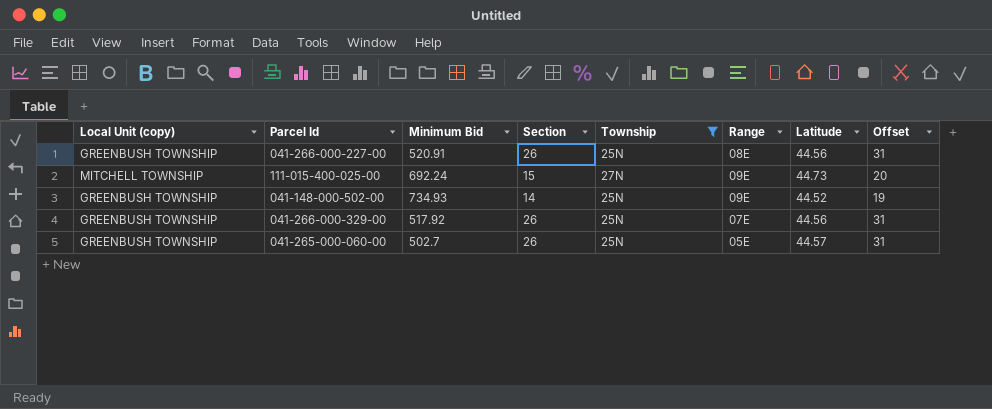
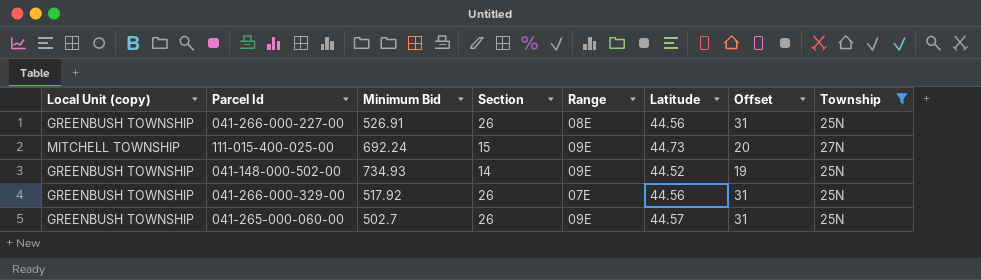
column Township | position: 5 -> 8
041-266-000-227-00 | Minimum Bid: 520.91 -> 526.91
041-265-000-060-00 | Range: 05E -> 09E

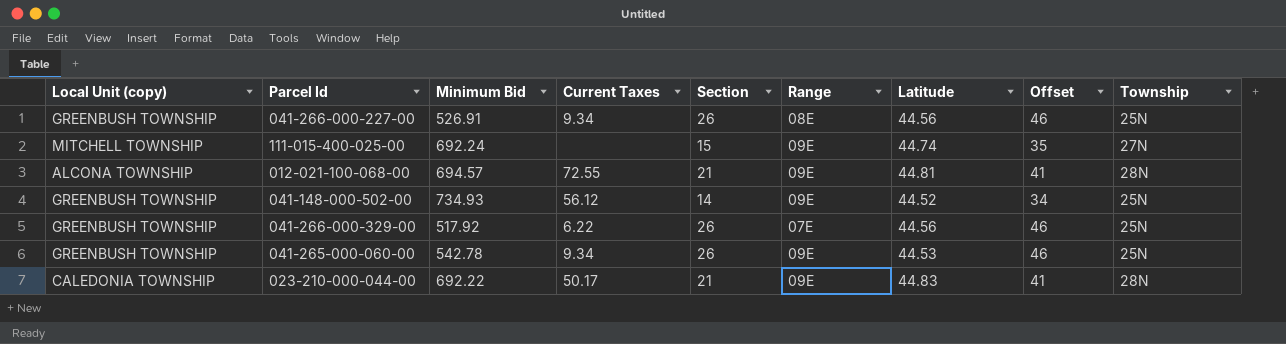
filter: Township != 28N -> none
column Current Taxes | position: none -> 4
column Offset | formula: [Section] + 5 -> [Section] + 20
111-015-400-025-00 | Latitude: 44.73 -> 44.74
041-265-000-060-00 | Minimum Bid: 502.7 -> 542.78
041-265-000-060-00 | Latitude: 44.57 -> 44.53

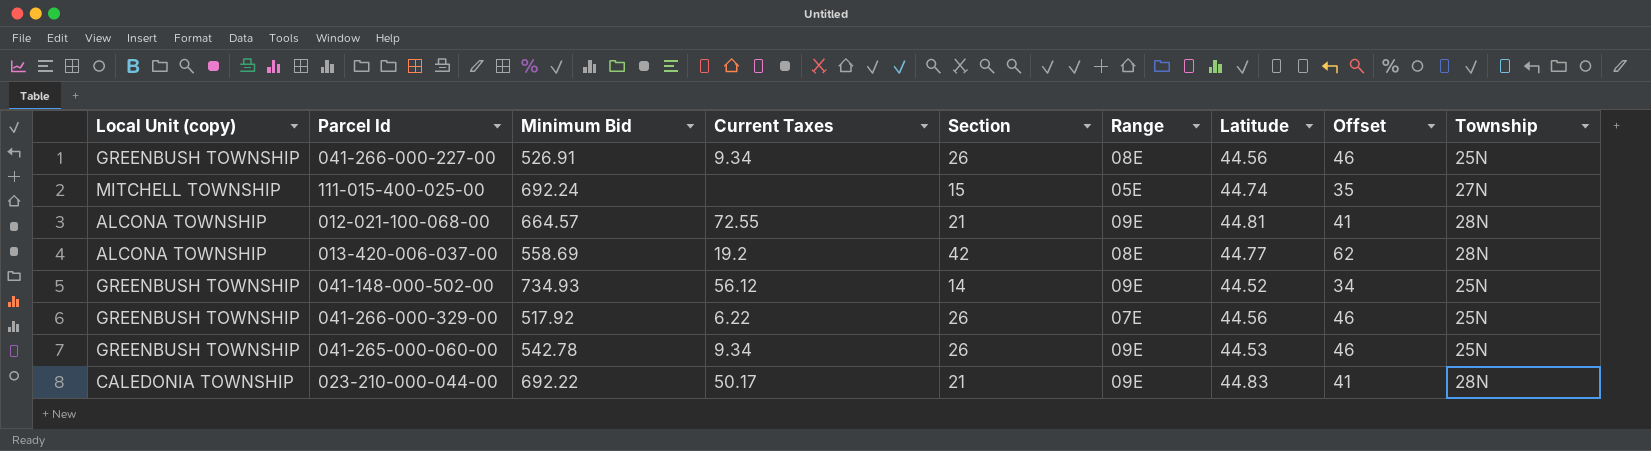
111-015-400-025-00 | Range: 09E -> 05E
012-021-100-068-00 | Minimum Bid: 694.57 -> 664.57
row 013-420-006-037-00: none -> ALCONA TOWNSHIP | 558.69 | 19.2 | 42 | 08E | 44.77 | 62 | 28N

